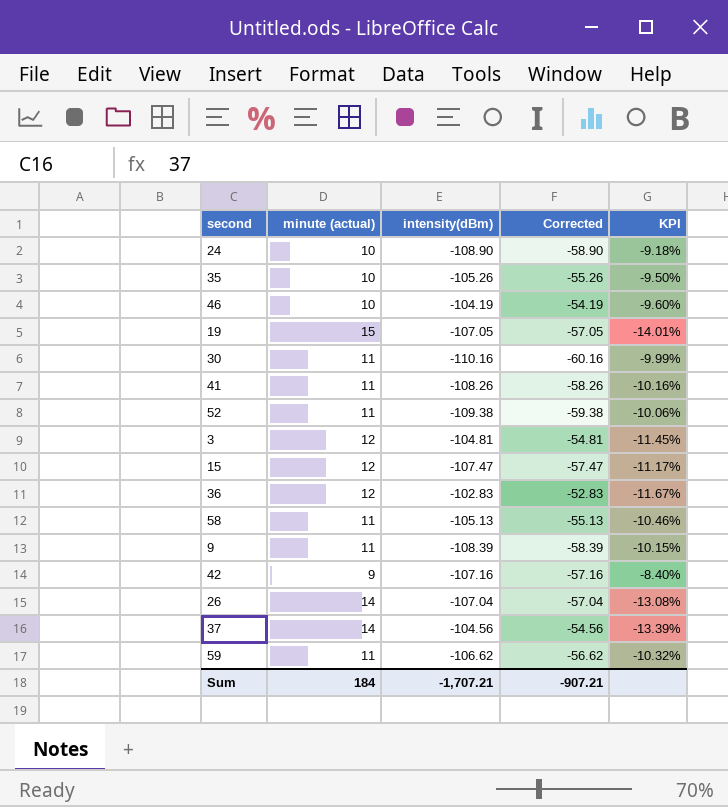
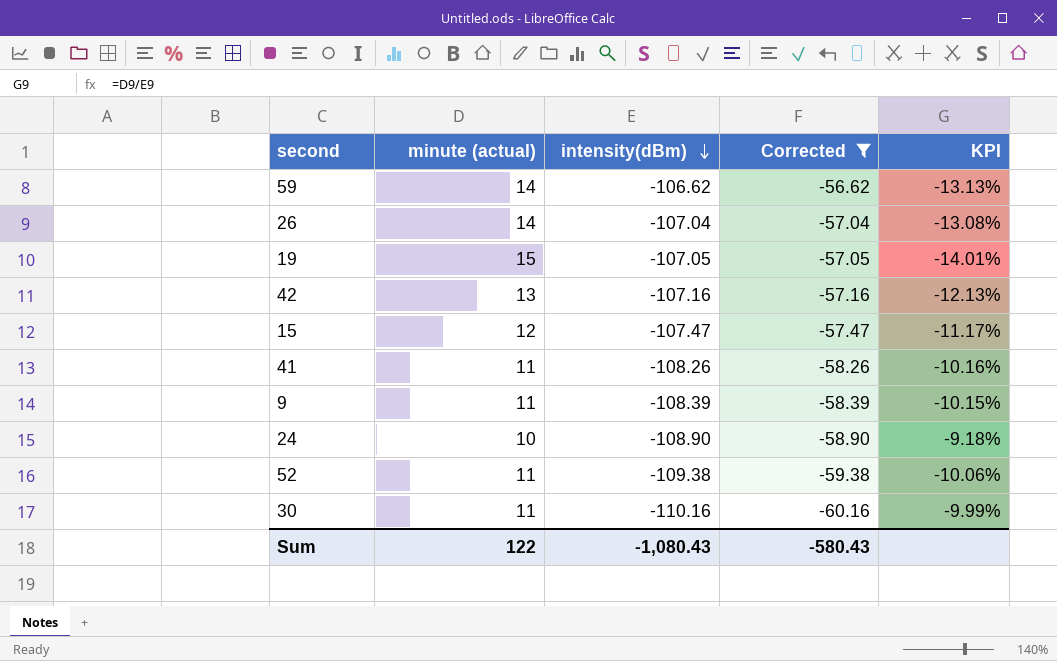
filter: none -> Corrected <= -56.62
row order: none -> intensity(dBm) descending
59 | minute (actual): 11 -> 14
59 | KPI: -10.32% -> -13.13%
42 | minute (actual): 9 -> 13
42 | KPI: -8.40% -> -12.13%
Sum | minute (actual): 184 -> 122
Sum | intensity(dBm): -1,707.21 -> -1,080.43
Sum | Corrected: -907.21 -> -580.43

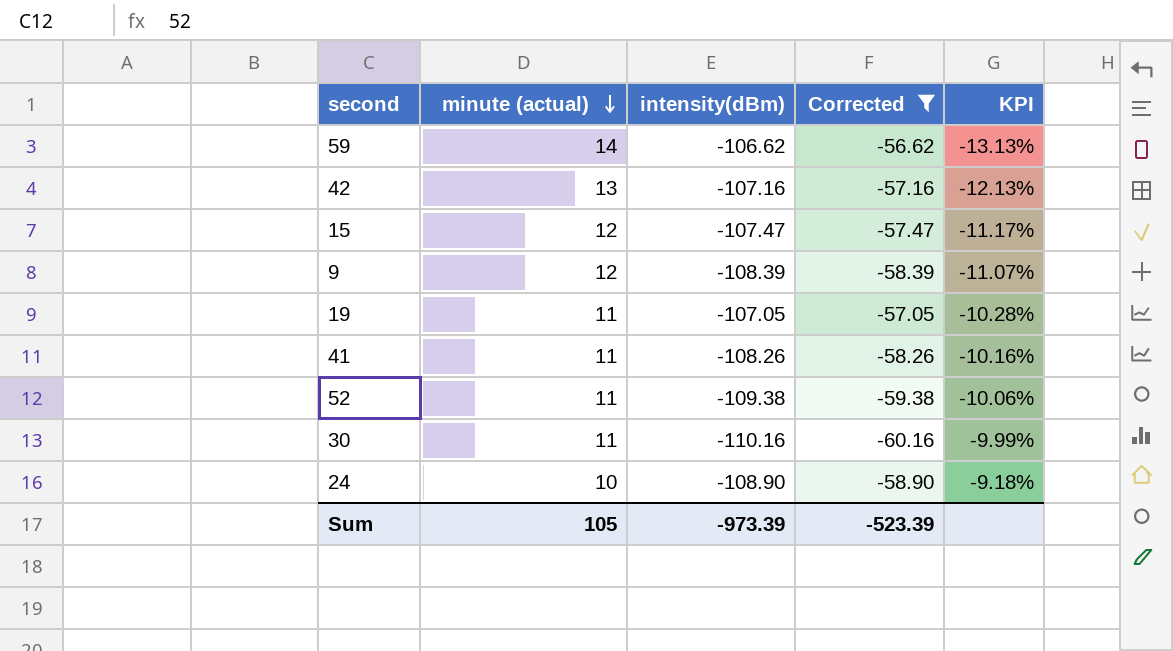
row order: intensity(dBm) descending -> minute (actual) descending
row 26: 14 | -107.04 | -57.04 | -13.08% -> none
9 | minute (actual): 11 -> 12
9 | KPI: -10.15% -> -11.07%
19 | minute (actual): 15 -> 11
19 | KPI: -14.01% -> -10.28%
Sum | minute (actual): 122 -> 105
Sum | intensity(dBm): -1,080.43 -> -973.39
Sum | Corrected: -580.43 -> -523.39

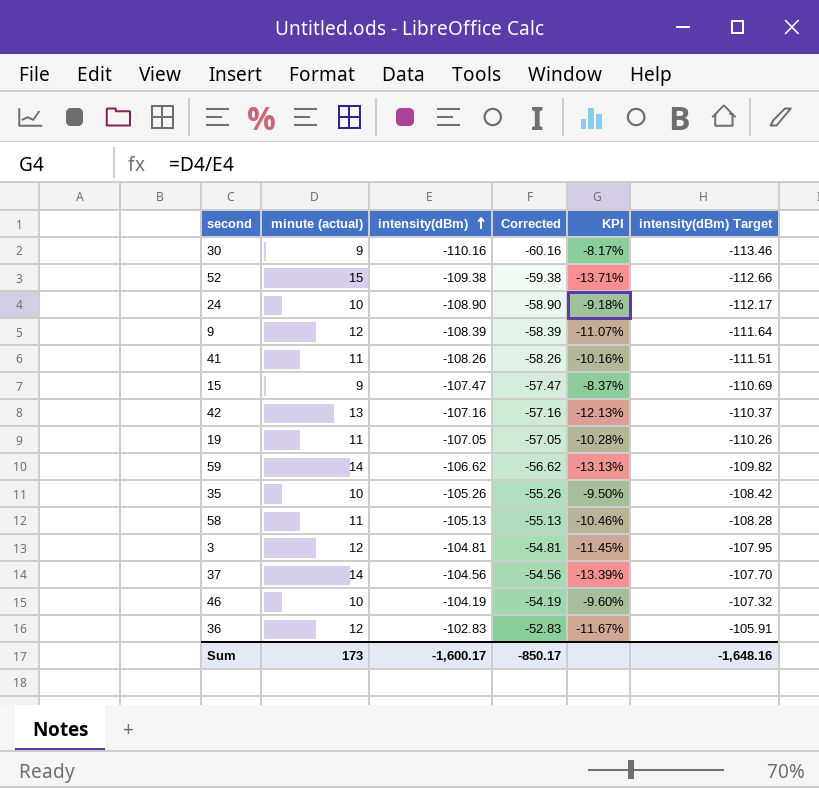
filter: Corrected <= -56.62 -> none
row order: minute (actual) descending -> intensity(dBm) ascending
column intensity(dBm) Target | formula: none -> [intensity(dBm)] * 1.03
30 | minute (actual): 11 -> 9
30 | KPI: -9.99% -> -8.17%
52 | minute (actual): 11 -> 15
52 | KPI: -10.06% -> -13.71%
15 | minute (actual): 12 -> 9
15 | KPI: -11.17% -> -8.37%
Sum | minute (actual): 105 -> 173
Sum | intensity(dBm): -973.39 -> -1,600.17
Sum | Corrected: -523.39 -> -850.17

